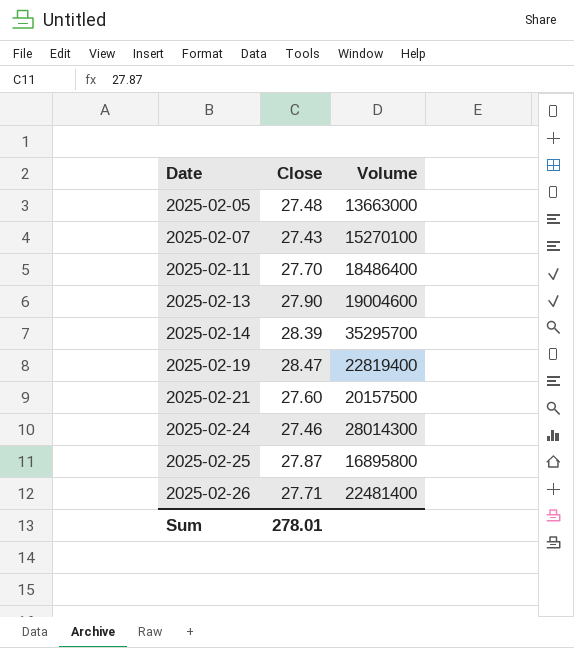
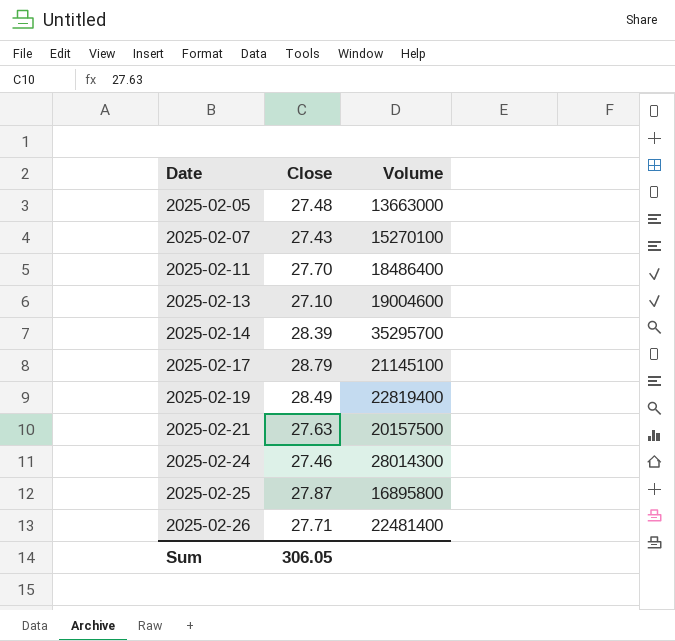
2025-02-13 | Close: 27.90 -> 27.10
row 2025-02-17: none -> 28.79 | 21145100
2025-02-19 | Close: 28.47 -> 28.49
2025-02-21 | Close: 27.60 -> 27.63
Sum | Close: 278.01 -> 306.05

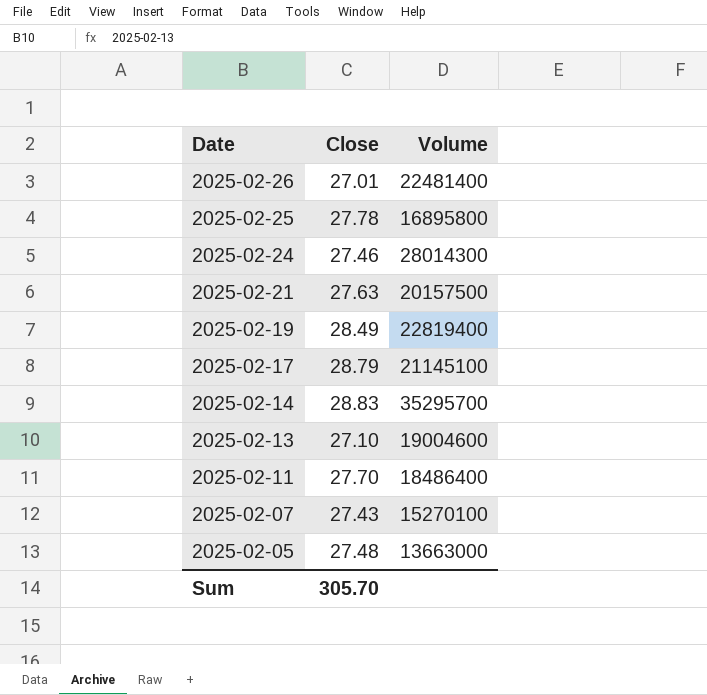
row order: Date ascending -> Date descending
2025-02-26 | Close: 27.71 -> 27.01
2025-02-25 | Close: 27.87 -> 27.78
2025-02-14 | Close: 28.39 -> 28.83
Sum | Close: 306.05 -> 305.70

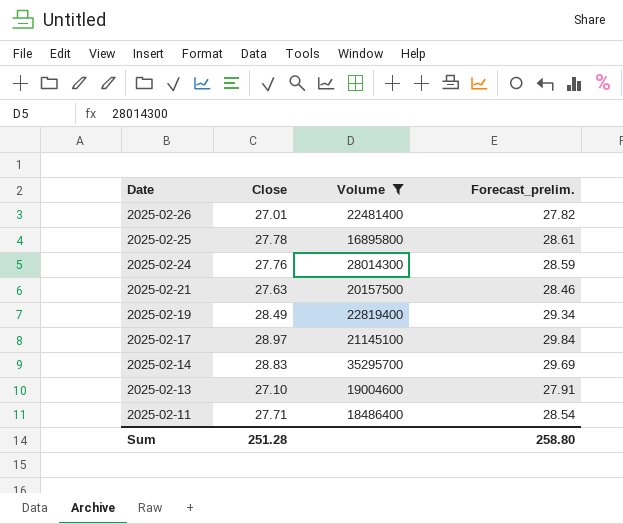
filter: none -> Volume >= 16895800
column Forecast_prelim. | formula: none -> [Close] * 1.03
2025-02-24 | Close: 27.46 -> 27.76
2025-02-17 | Close: 28.79 -> 28.97
2025-02-11 | Close: 27.70 -> 27.71
Sum | Close: 305.70 -> 251.28

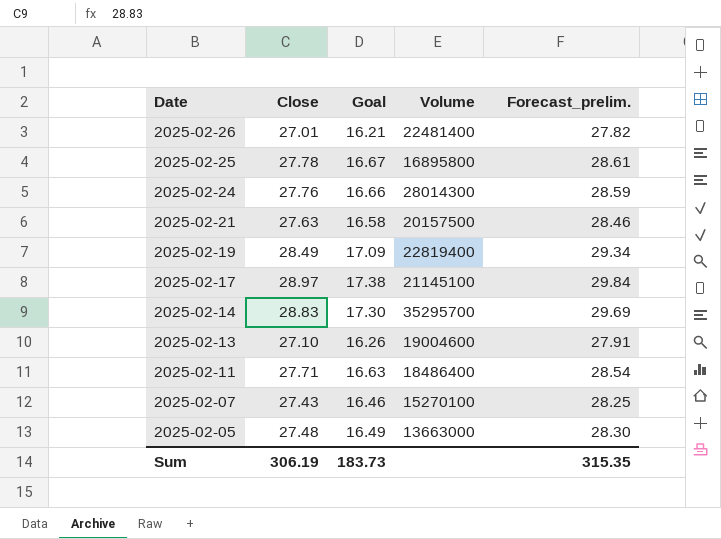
filter: Volume >= 16895800 -> none
column Goal | formula: none -> [Close] * 0.6
Sum | Close: 251.28 -> 306.19
Sum | Forecast_prelim.: 258.80 -> 315.35

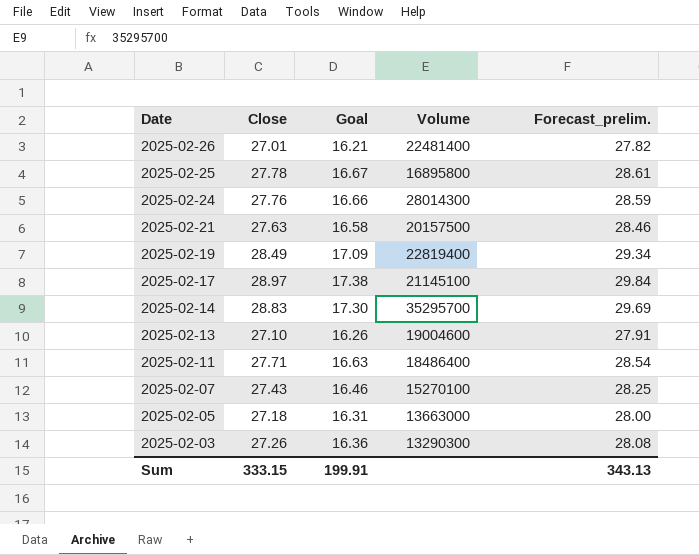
2025-02-05 | Close: 27.48 -> 27.18
2025-02-05 | Goal: 16.49 -> 16.31
2025-02-05 | Forecast_prelim.: 28.30 -> 28.00
row 2025-02-03: none -> 27.26 | 16.36 | 13290300 | 28.08
Sum | Close: 306.19 -> 333.15
Sum | Goal: 183.73 -> 199.91
Sum | Forecast_prelim.: 315.35 -> 343.13

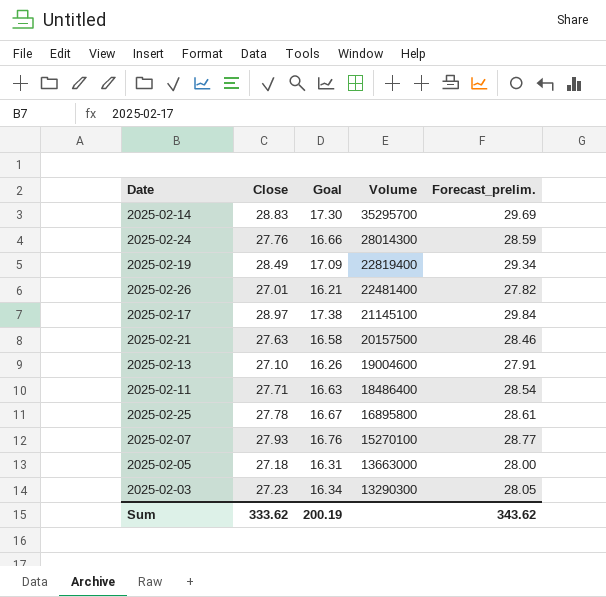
row order: Date descending -> Volume descending
2025-02-07 | Close: 27.43 -> 27.93
2025-02-07 | Goal: 16.46 -> 16.76
2025-02-07 | Forecast_prelim.: 28.25 -> 28.77
2025-02-03 | Close: 27.26 -> 27.23
2025-02-03 | Goal: 16.36 -> 16.34
2025-02-03 | Forecast_prelim.: 28.08 -> 28.05
Sum | Close: 333.15 -> 333.62
Sum | Goal: 199.91 -> 200.19
Sum | Forecast_prelim.: 343.13 -> 343.62

